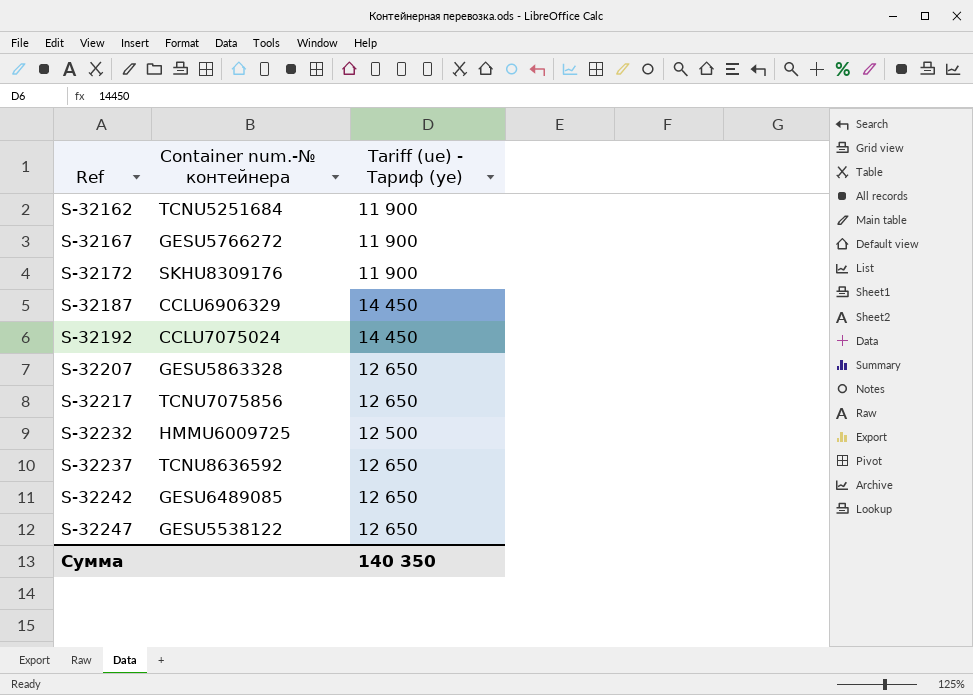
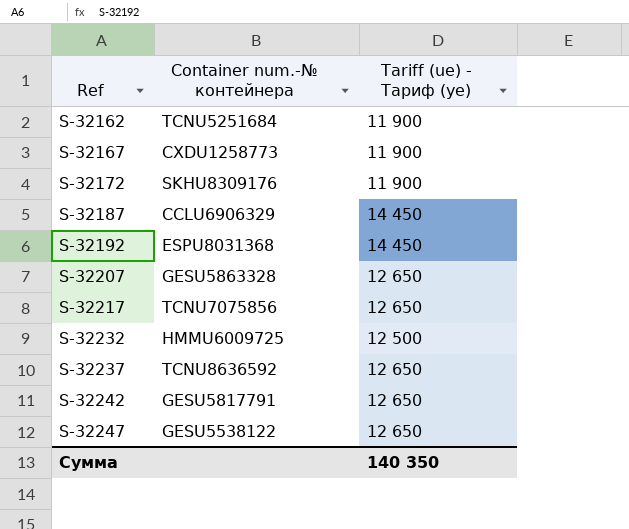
S-32167 | Container num.-№ контейнера: GESU5766272 -> CXDU1258773
S-32192 | Container num.-№ контейнера: CCLU7075024 -> ESPU8031368
S-32242 | Container num.-№ контейнера: GESU6489085 -> GESU5817791

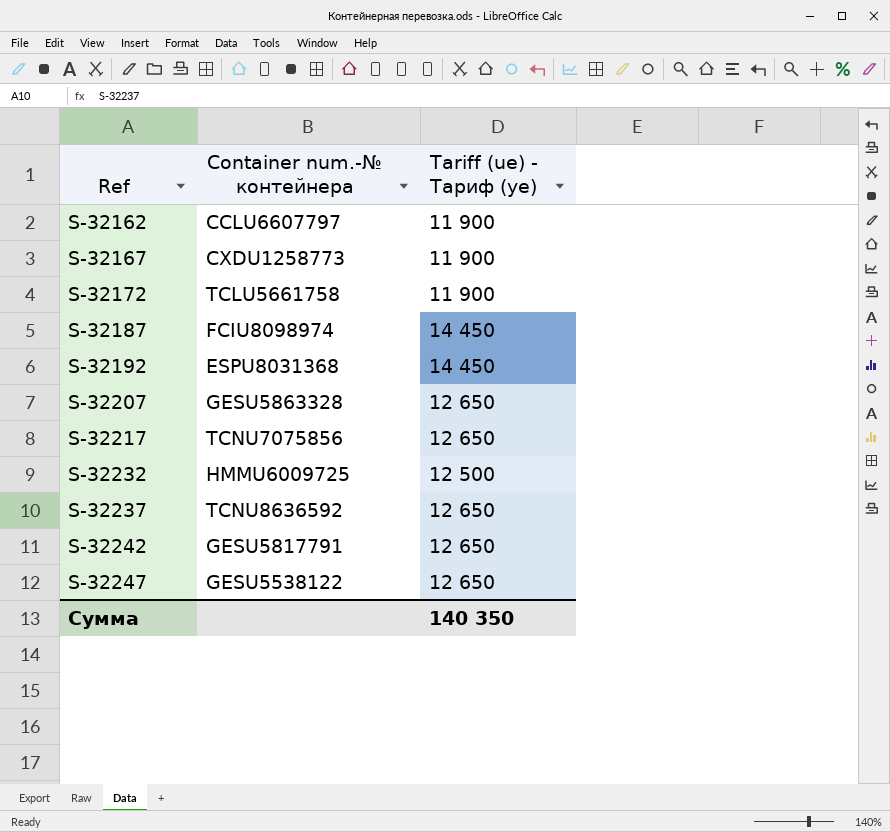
S-32162 | Container num.-№ контейнера: TCNU5251684 -> CCLU6607797
S-32172 | Container num.-№ контейнера: SKHU8309176 -> TCLU5661758
S-32187 | Container num.-№ контейнера: CCLU6906329 -> FCIU8098974

